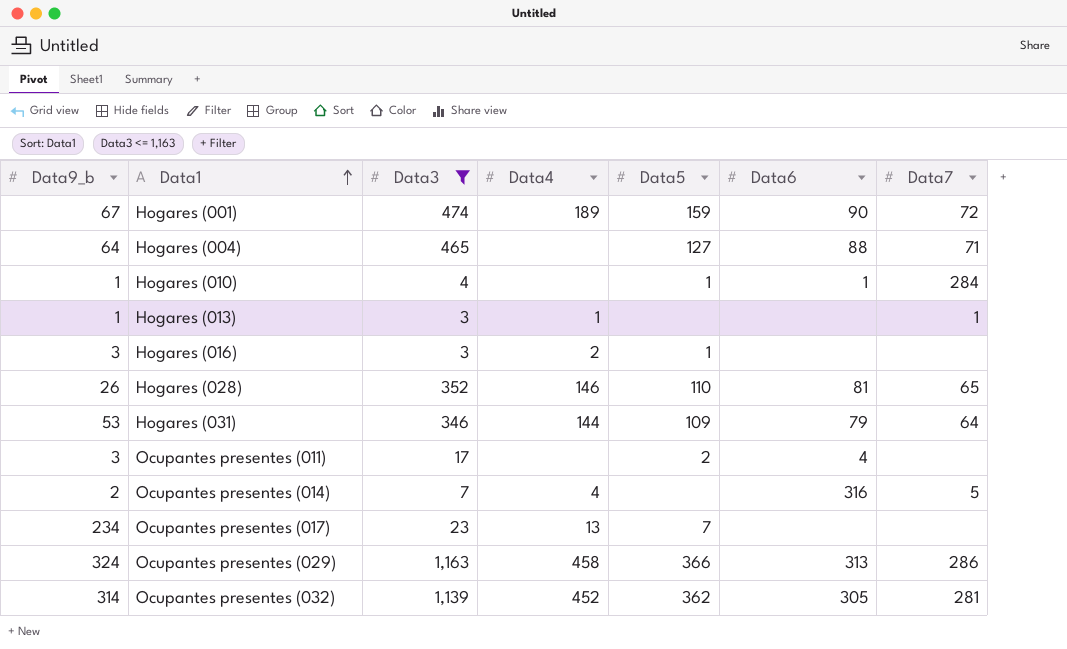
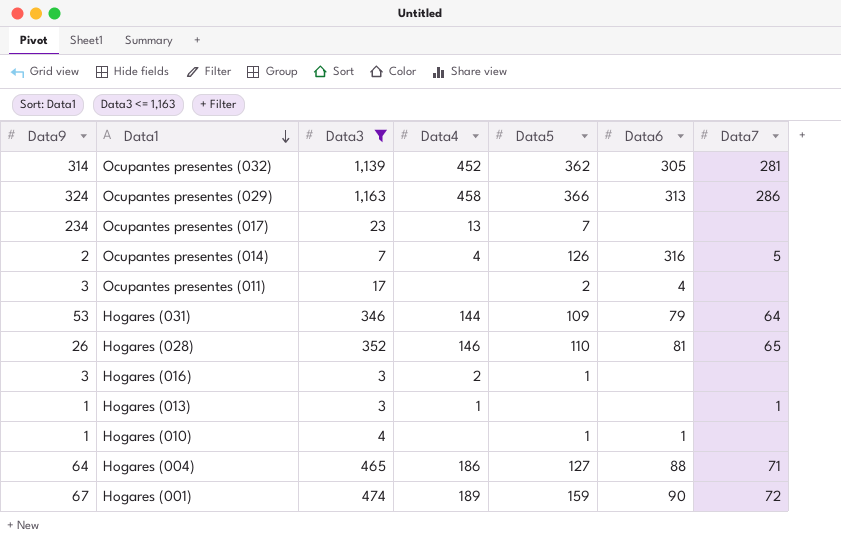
row order: Data1 ascending -> Data1 descending
column name: Data9_b -> Data9
Ocupantes presentes (014) | Data5: none -> 126
Hogares (010) | Data7: 284 -> none
Hogares (004) | Data4: none -> 186

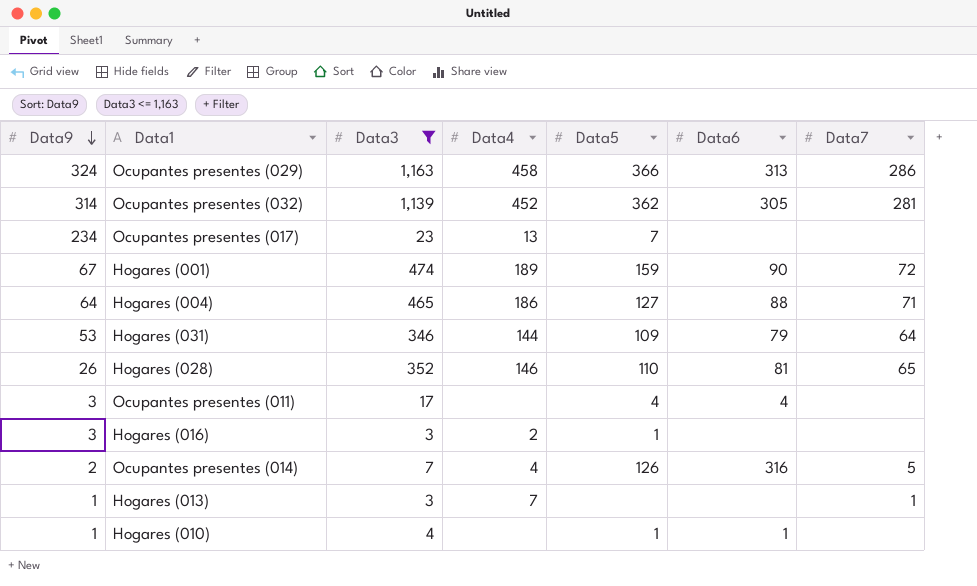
row order: Data1 descending -> Data9 descending
Ocupantes presentes (011) | Data5: 2 -> 4
Hogares (013) | Data4: 1 -> 7

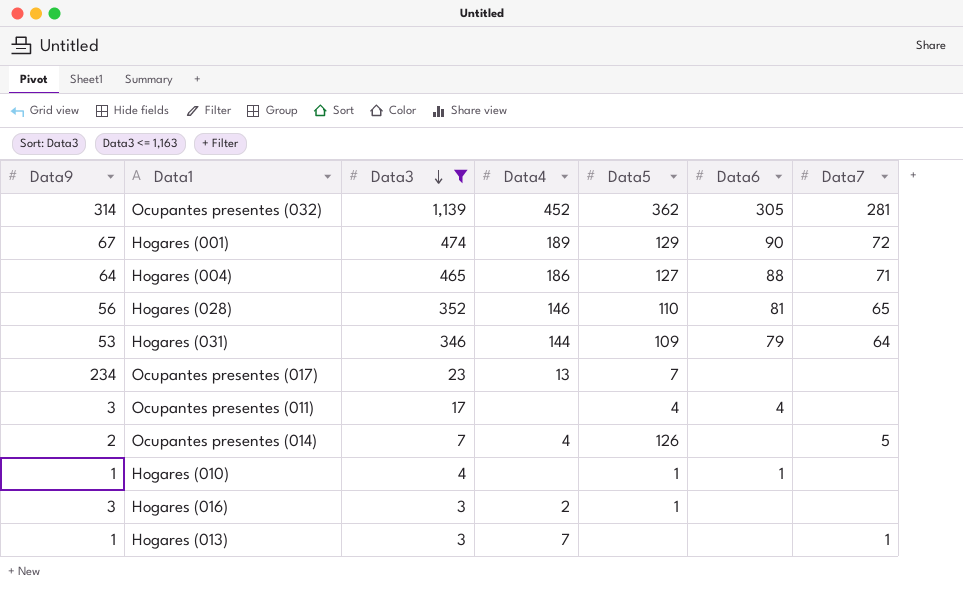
row order: Data9 descending -> Data3 descending
row Ocupantes presentes (029): 324 | 1,163 | 458 | 366 | 313 | 286 -> none
Hogares (001) | Data5: 159 -> 129
Hogares (028) | Data9: 26 -> 56
Ocupantes presentes (014) | Data6: 316 -> none

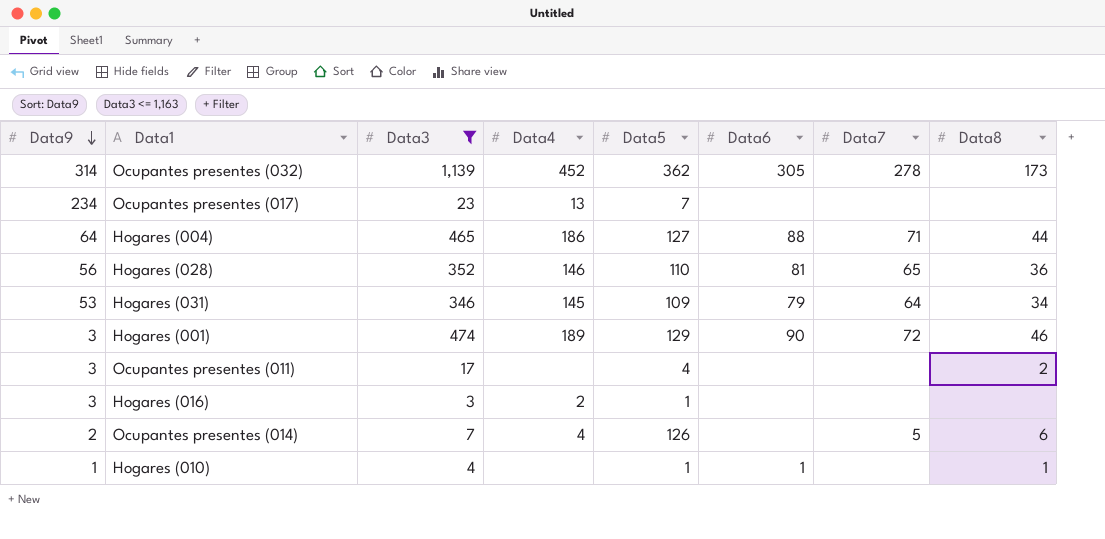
row order: Data3 descending -> Data9 descending
column Data8 | position: none -> 8
row Hogares (013): 1 | 3 | 7 | none | none | 1 -> none
Ocupantes presentes (032) | Data7: 281 -> 278
Hogares (031) | Data4: 144 -> 145
Hogares (001) | Data9: 67 -> 3
Ocupantes presentes (011) | Data6: 4 -> none

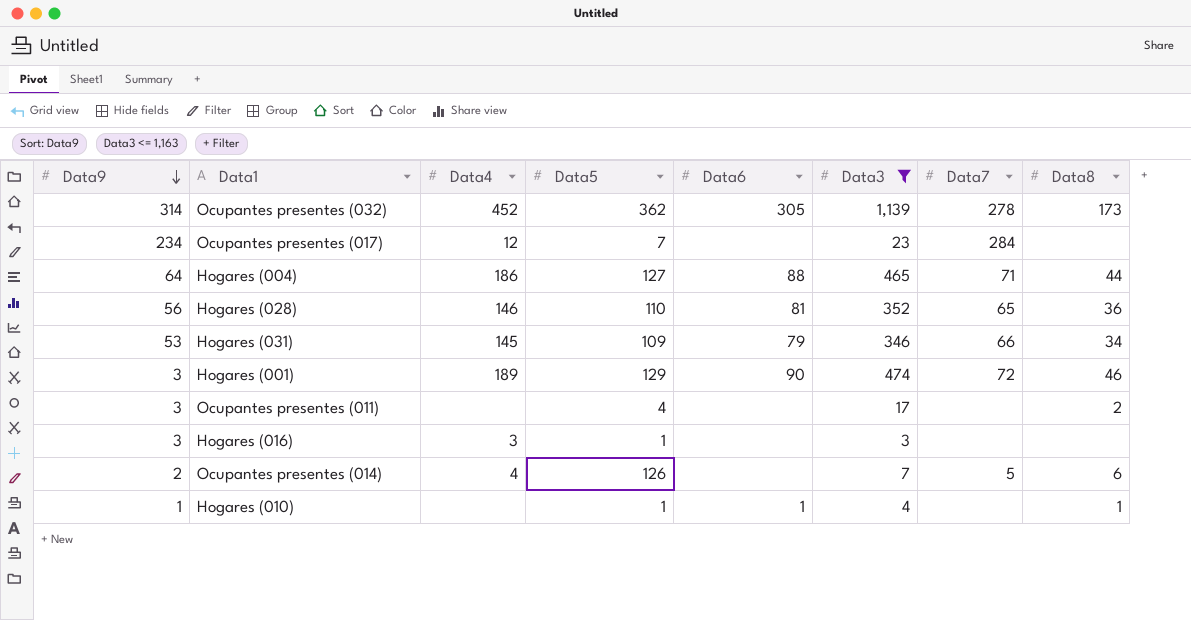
column Data3 | position: 3 -> 6
Ocupantes presentes (017) | Data4: 13 -> 12
Ocupantes presentes (017) | Data7: none -> 284
Hogares (031) | Data7: 64 -> 66
Hogares (016) | Data4: 2 -> 3

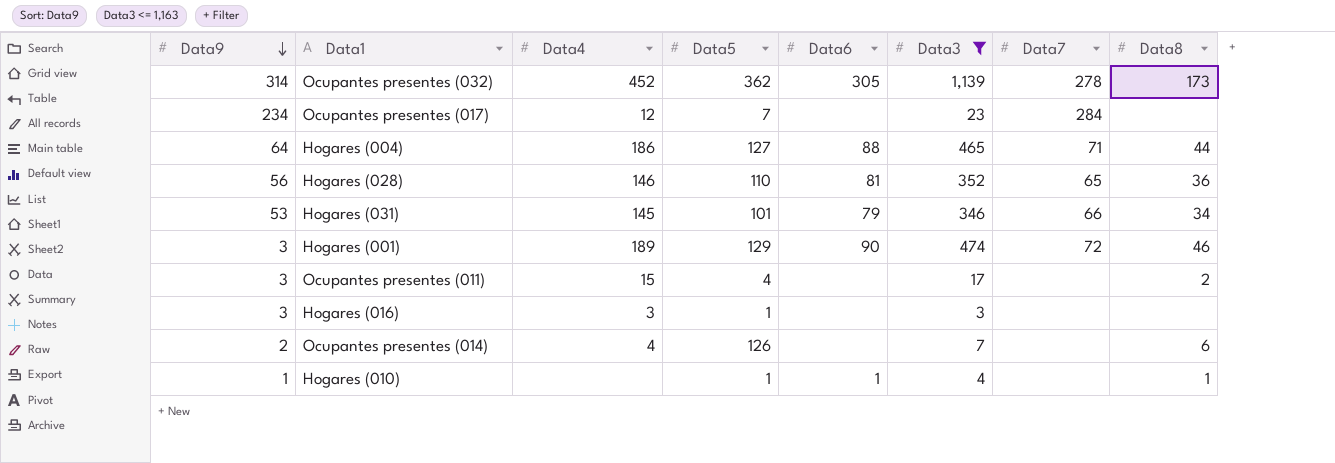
Hogares (031) | Data5: 109 -> 101
Ocupantes presentes (011) | Data4: none -> 15
Ocupantes presentes (014) | Data7: 5 -> none

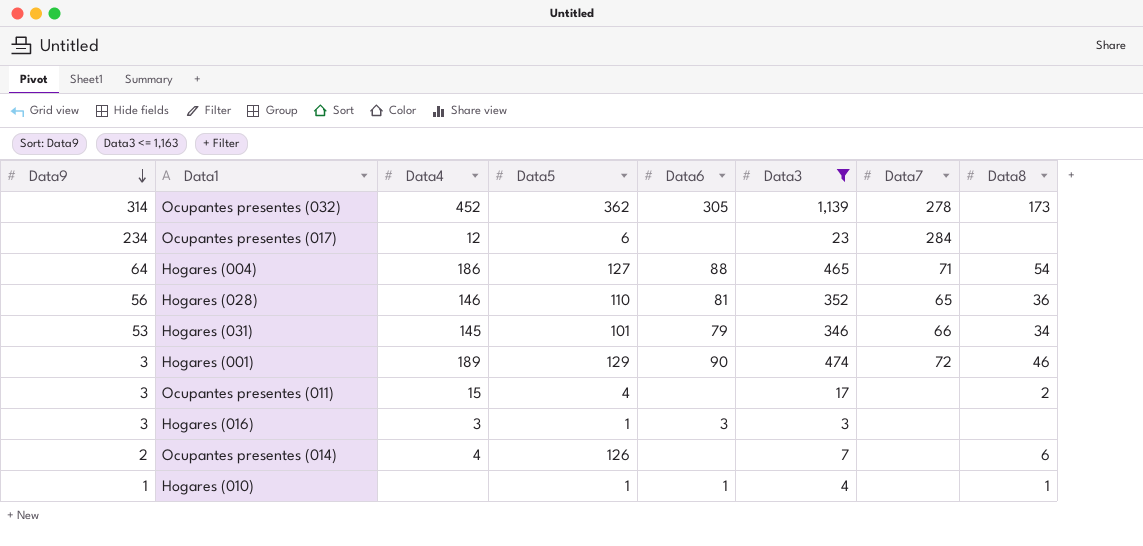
Ocupantes presentes (017) | Data5: 7 -> 6
Hogares (004) | Data8: 44 -> 54
Hogares (016) | Data6: none -> 3

